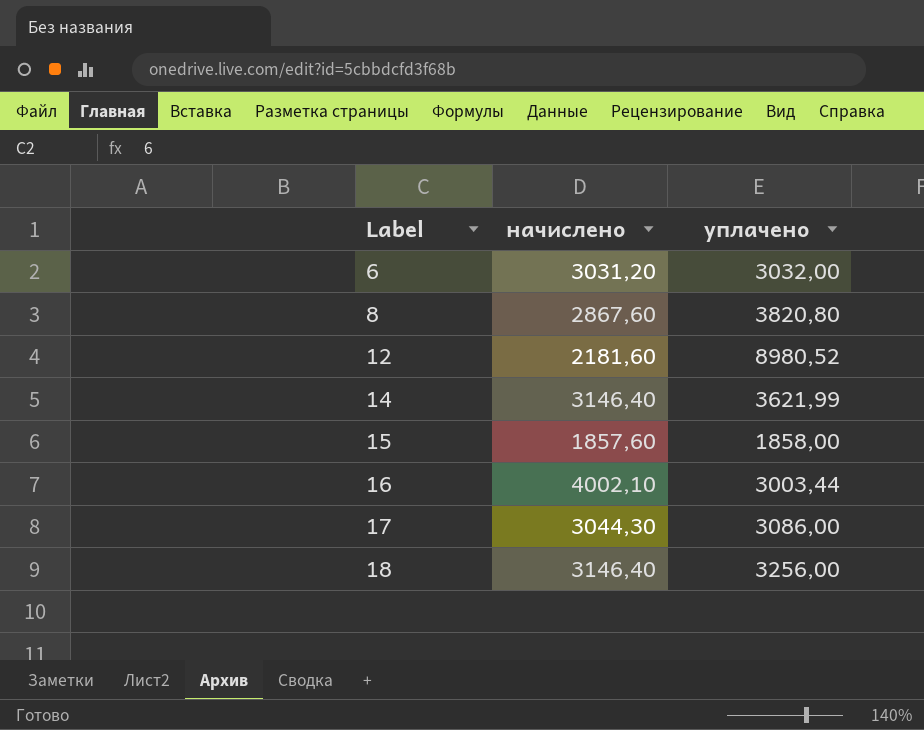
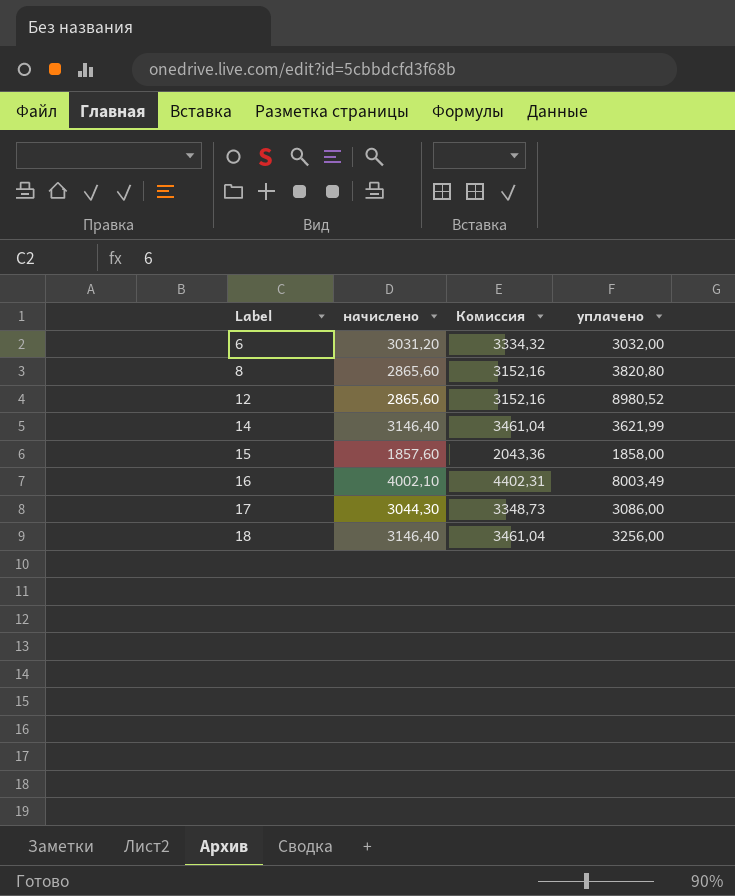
column Комиссия | formula: none -> [начислено] * 1,1
8 | начислено: 2867,60 -> 2865,60
12 | начислено: 2181,60 -> 2865,60
16 | уплачено: 3003,44 -> 8003,49

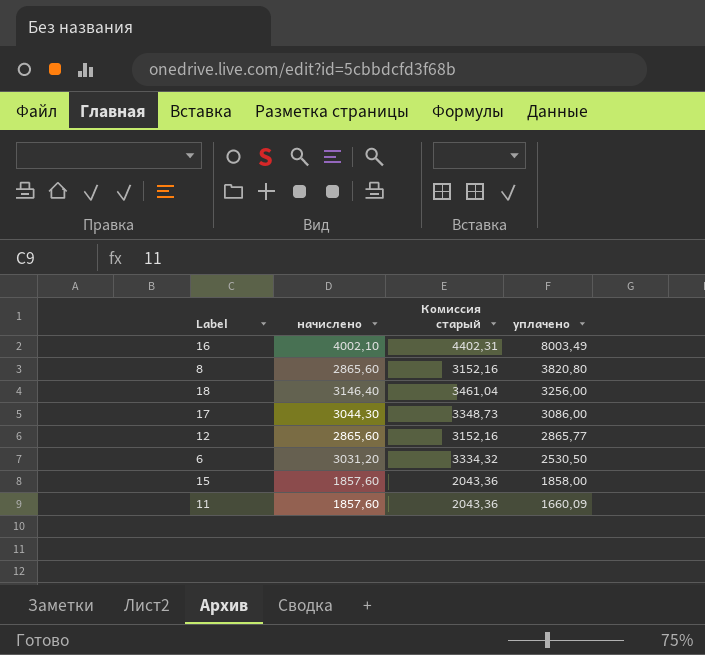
row order: Label ascending -> уплачено descending
column name: Комиссия -> Комиссия старый
row 14: 3146,40 | 3461,04 | 3621,99 -> none
12 | уплачено: 8980,52 -> 2865,77
6 | уплачено: 3032,00 -> 2530,50
row 11: none -> 1857,60 | 2043,36 | 1660,09

